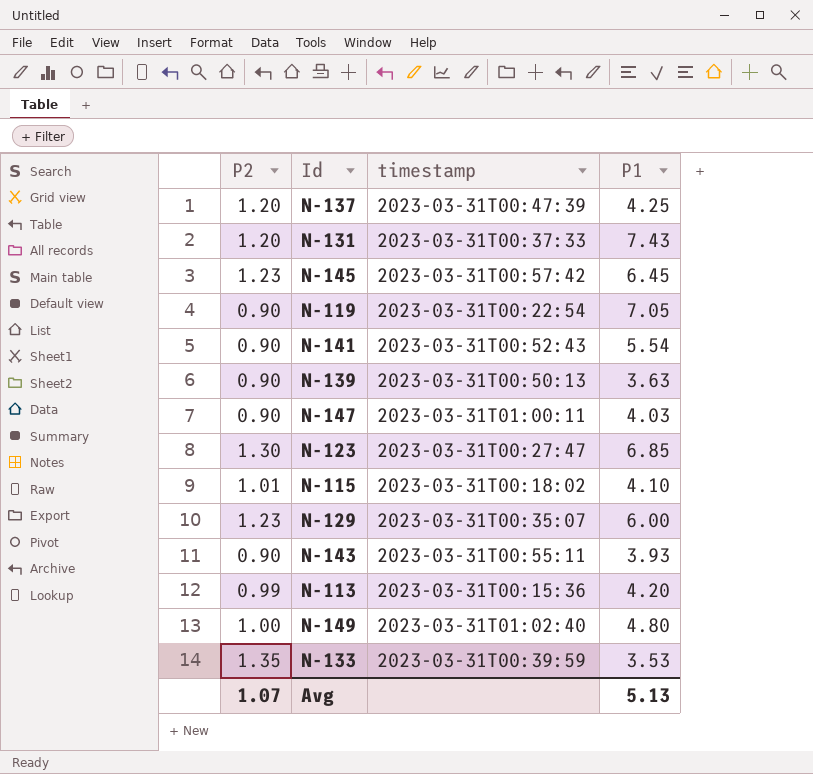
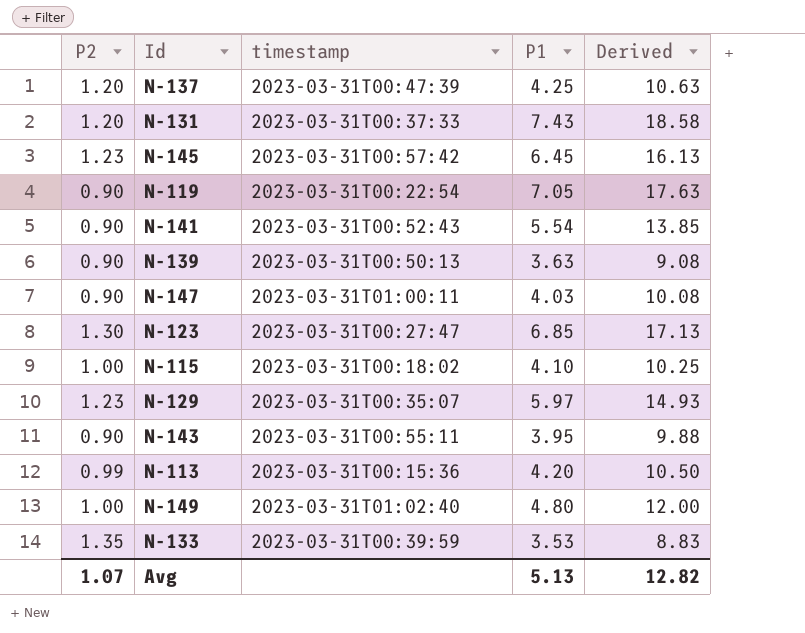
column Derived | formula: none -> [P1] * 2.5
N-115 | P2: 1.01 -> 1.00
N-129 | P1: 6.00 -> 5.97
N-143 | P1: 3.93 -> 3.95

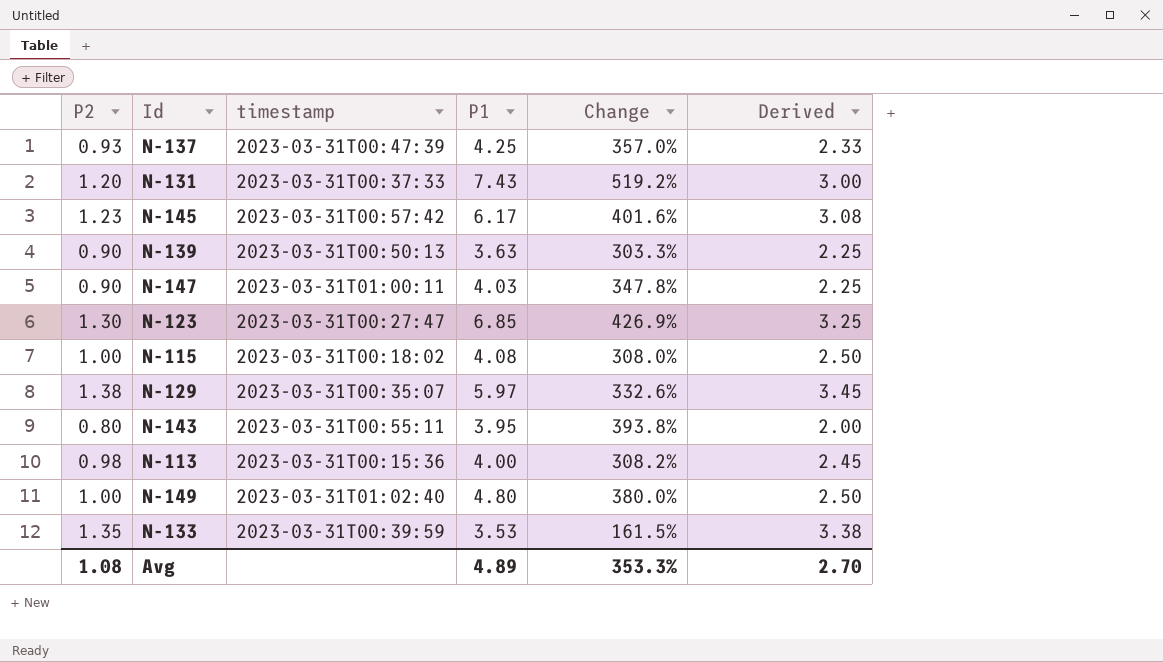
column Change | formula: none -> ([P1] - [P2]) / [P2]
column Derived | formula: [P1] * 2.5 -> [P2] * 2.5
row N-119: 0.90 | 2023-03-31T00:22:54 | 7.05 | 17.63 -> none
row N-141: 0.90 | 2023-03-31T00:52:43 | 5.54 | 13.85 -> none
N-137 | P2: 1.20 -> 0.93
N-145 | P1: 6.45 -> 6.17
N-115 | P1: 4.10 -> 4.08
N-129 | P2: 1.23 -> 1.38
N-143 | P2: 0.90 -> 0.80
N-113 | P2: 0.99 -> 0.98
N-113 | P1: 4.20 -> 4.00
Avg | P2: 1.07 -> 1.08
Avg | P1: 5.13 -> 4.89
Avg | Derived: 12.82 -> 2.70

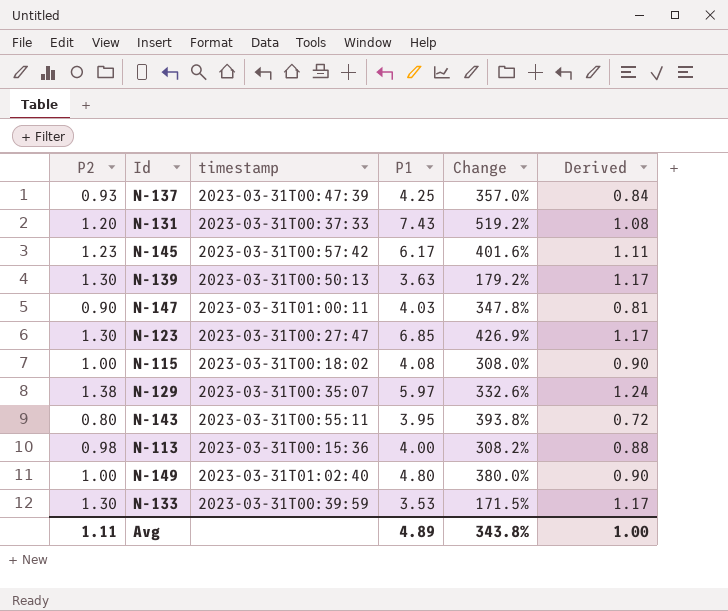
column Derived | formula: [P2] * 2.5 -> [P2] * 0.9
N-139 | P2: 0.90 -> 1.30
N-139 | Change: 303.3% -> 179.2%
N-133 | P2: 1.35 -> 1.30
N-133 | Change: 161.5% -> 171.5%
Avg | P2: 1.08 -> 1.11
Avg | Change: 353.3% -> 343.8%
Avg | Derived: 2.70 -> 1.00

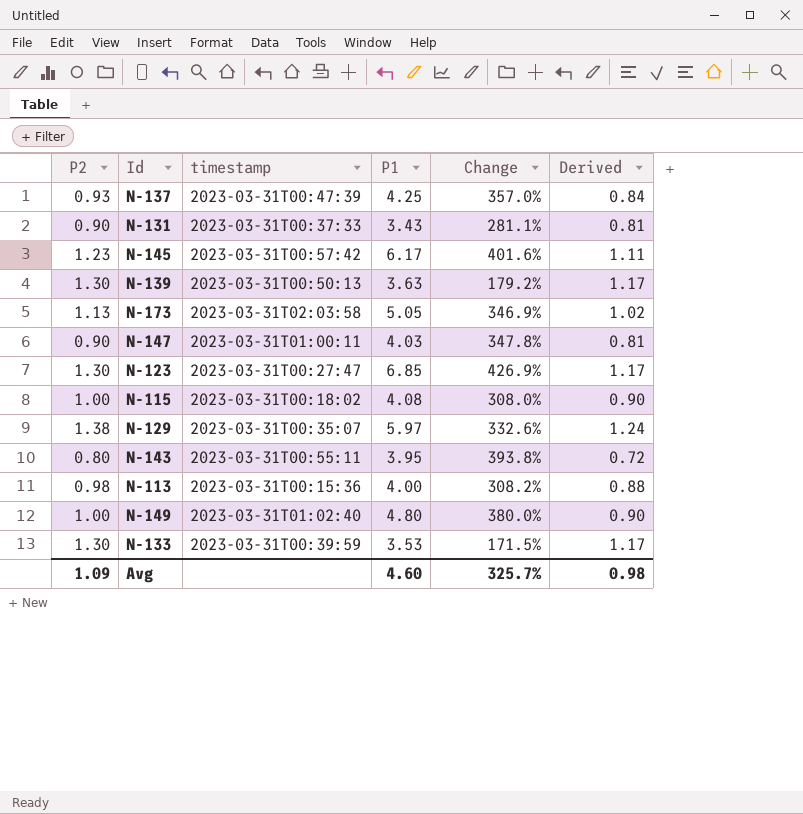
N-131 | P2: 1.20 -> 0.90
N-131 | P1: 7.43 -> 3.43
N-131 | Change: 519.2% -> 281.1%
N-131 | Derived: 1.08 -> 0.81
row N-173: none -> 1.13 | 2023-03-31T02:03:58 | 5.05 | 346.9% | 1.02
Avg | P2: 1.11 -> 1.09
Avg | P1: 4.89 -> 4.60
Avg | Change: 343.8% -> 325.7%
Avg | Derived: 1.00 -> 0.98

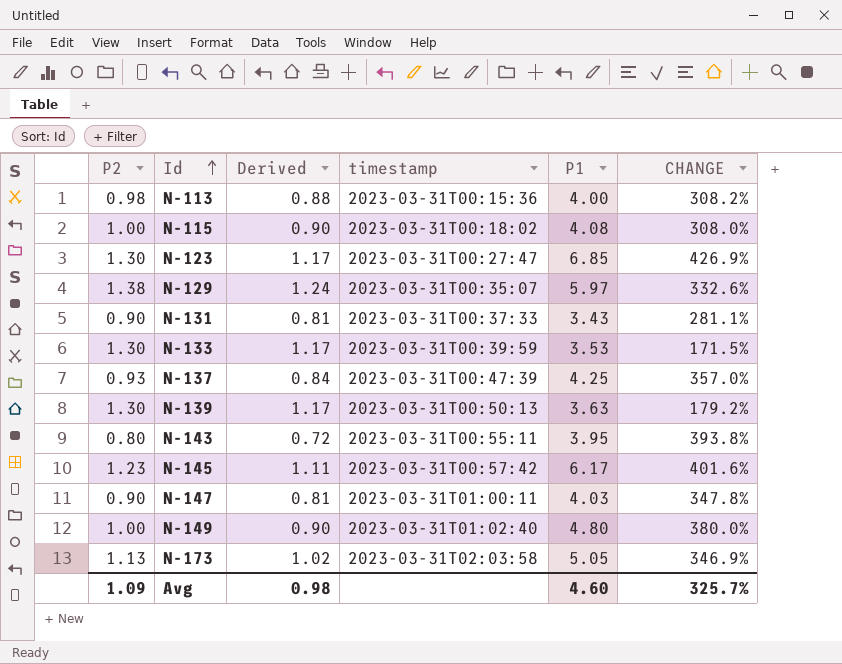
row order: none -> Id ascending
column Derived | position: 6 -> 3
column name: Change -> CHANGE

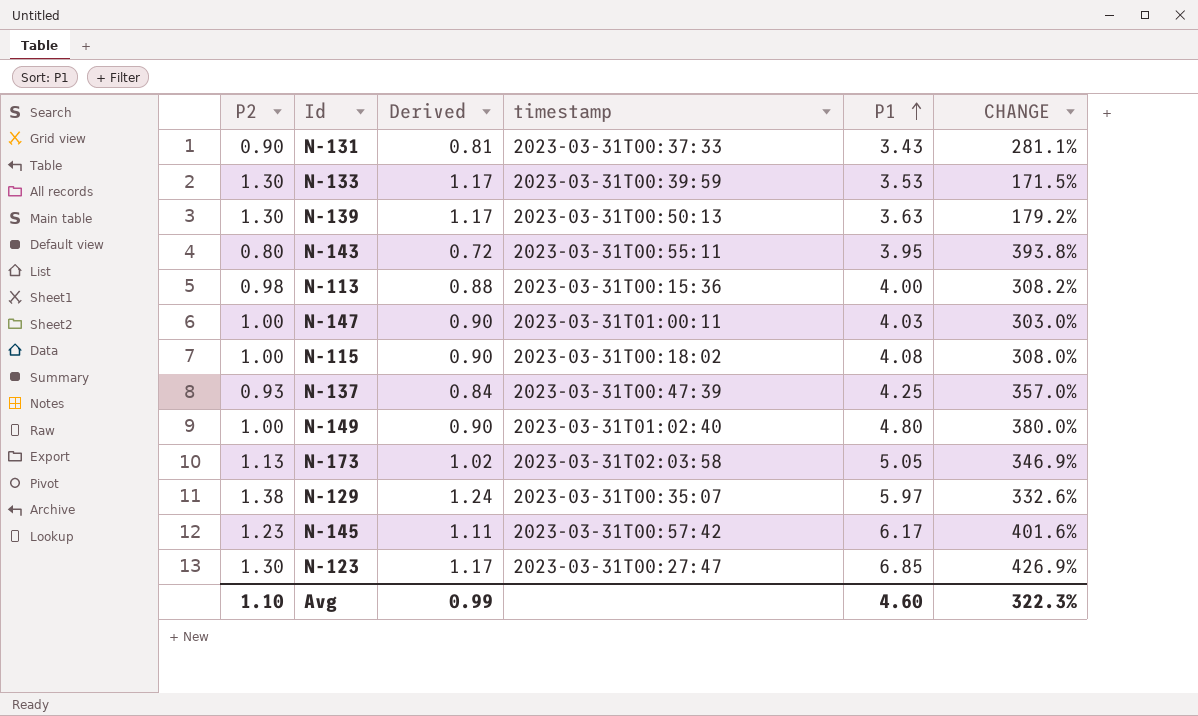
row order: Id ascending -> P1 ascending
N-147 | P2: 0.90 -> 1.00
N-147 | Derived: 0.81 -> 0.90
N-147 | CHANGE: 347.8% -> 303.0%
Avg | P2: 1.09 -> 1.10
Avg | Derived: 0.98 -> 0.99
Avg | CHANGE: 325.7% -> 322.3%

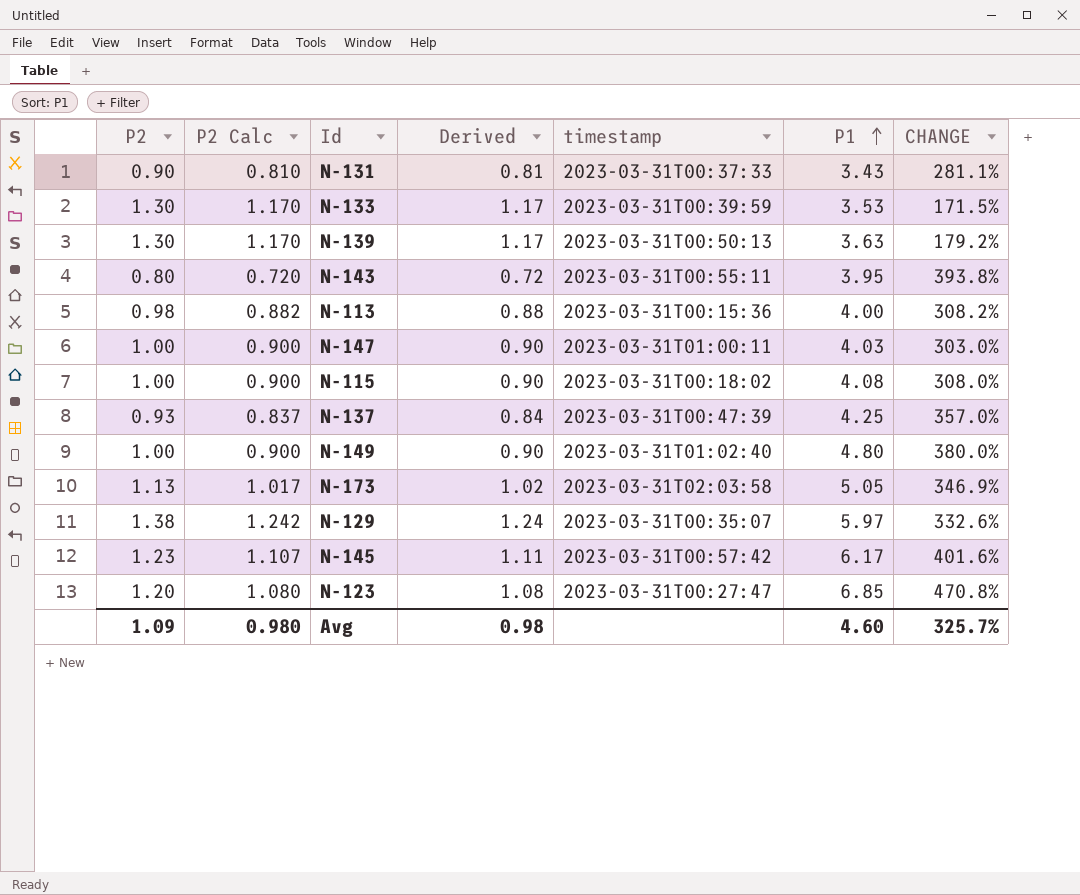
column P2 Calc | formula: none -> [P2] * 0.9
N-123 | P2: 1.30 -> 1.20
N-123 | Derived: 1.17 -> 1.08
N-123 | CHANGE: 426.9% -> 470.8%
Avg | P2: 1.10 -> 1.09
Avg | Derived: 0.99 -> 0.98
Avg | CHANGE: 322.3% -> 325.7%

